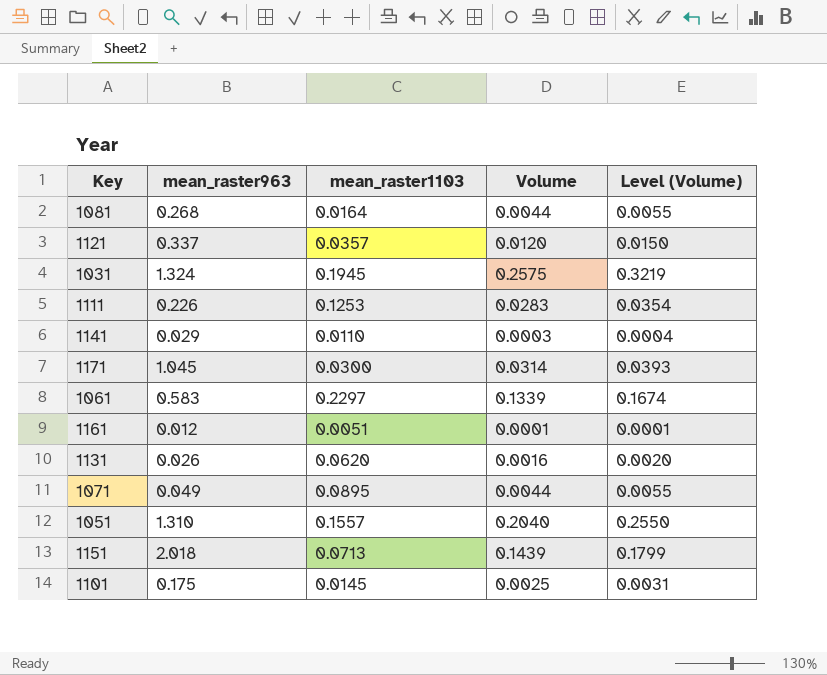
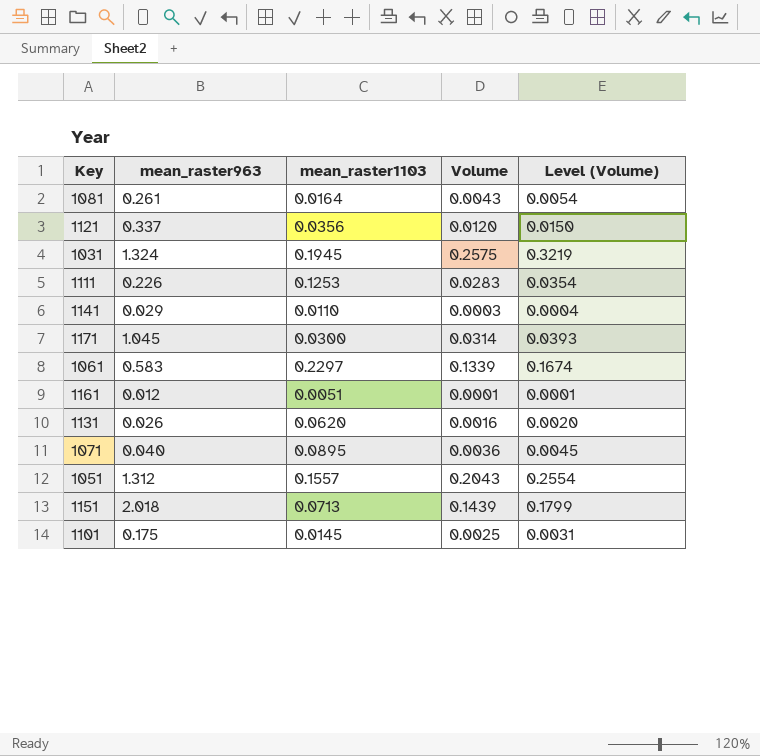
1081 | mean_raster963: 0.268 -> 0.261
1081 | Volume: 0.0044 -> 0.0043
1081 | Level (Volume): 0.0055 -> 0.0054
1121 | mean_raster1103: 0.0357 -> 0.0356
1071 | mean_raster963: 0.049 -> 0.040
1071 | Volume: 0.0044 -> 0.0036
1071 | Level (Volume): 0.0055 -> 0.0045
1051 | mean_raster963: 1.310 -> 1.312
1051 | Volume: 0.2040 -> 0.2043
1051 | Level (Volume): 0.2550 -> 0.2554

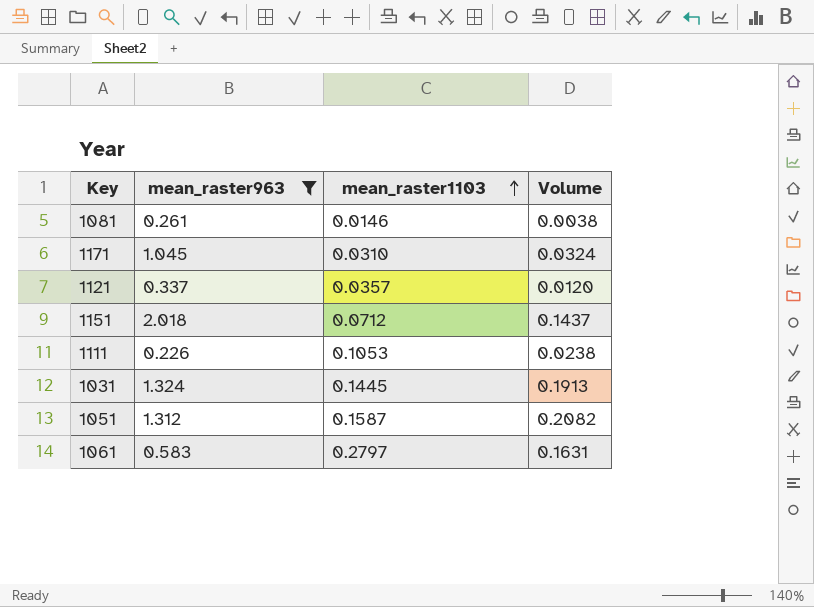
filter: none -> mean_raster963 >= 0.226
row order: none -> mean_raster1103 ascending
column Level (Volume) | formula: [Volume] * 1.25 -> none
1081 | mean_raster1103: 0.0164 -> 0.0146
1081 | Volume: 0.0043 -> 0.0038
1171 | mean_raster1103: 0.0300 -> 0.0310
1171 | Volume: 0.0314 -> 0.0324
1121 | mean_raster1103: 0.0356 -> 0.0357
1151 | mean_raster1103: 0.0713 -> 0.0712
1151 | Volume: 0.1439 -> 0.1437
1111 | mean_raster1103: 0.1253 -> 0.1053
1111 | Volume: 0.0283 -> 0.0238
1031 | mean_raster1103: 0.1945 -> 0.1445
1031 | Volume: 0.2575 -> 0.1913
1051 | mean_raster1103: 0.1557 -> 0.1587
1051 | Volume: 0.2043 -> 0.2082
1061 | mean_raster1103: 0.2297 -> 0.2797
1061 | Volume: 0.1339 -> 0.1631

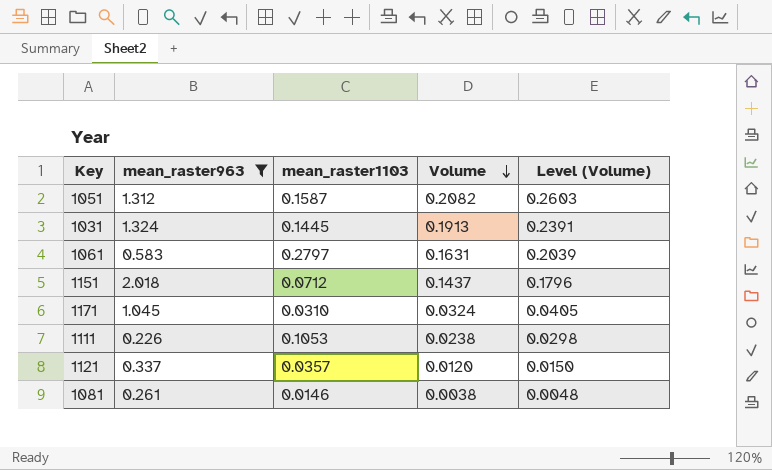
row order: mean_raster1103 ascending -> Volume descending
column Level (Volume) | formula: none -> [Volume] * 1.25

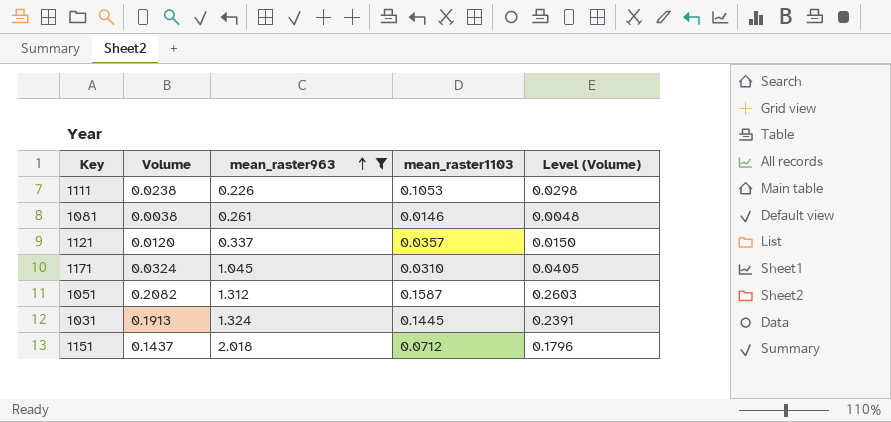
row order: Volume descending -> mean_raster963 ascending
column Volume | position: 4 -> 2
row 1061: 0.583 | 0.2797 | 0.1631 | 0.2039 -> none

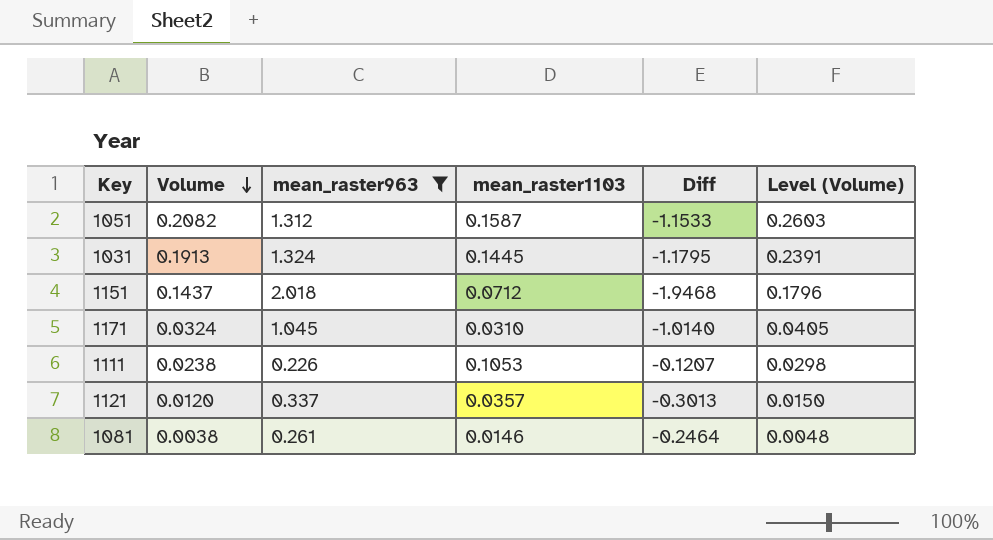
row order: mean_raster963 ascending -> Volume descending
column Diff | formula: none -> [mean_raster1103] - [mean_raster963]

